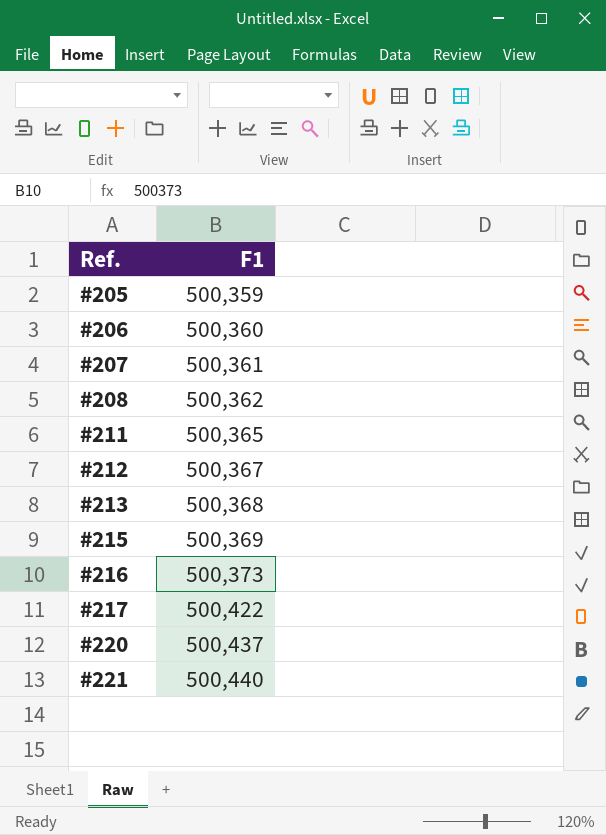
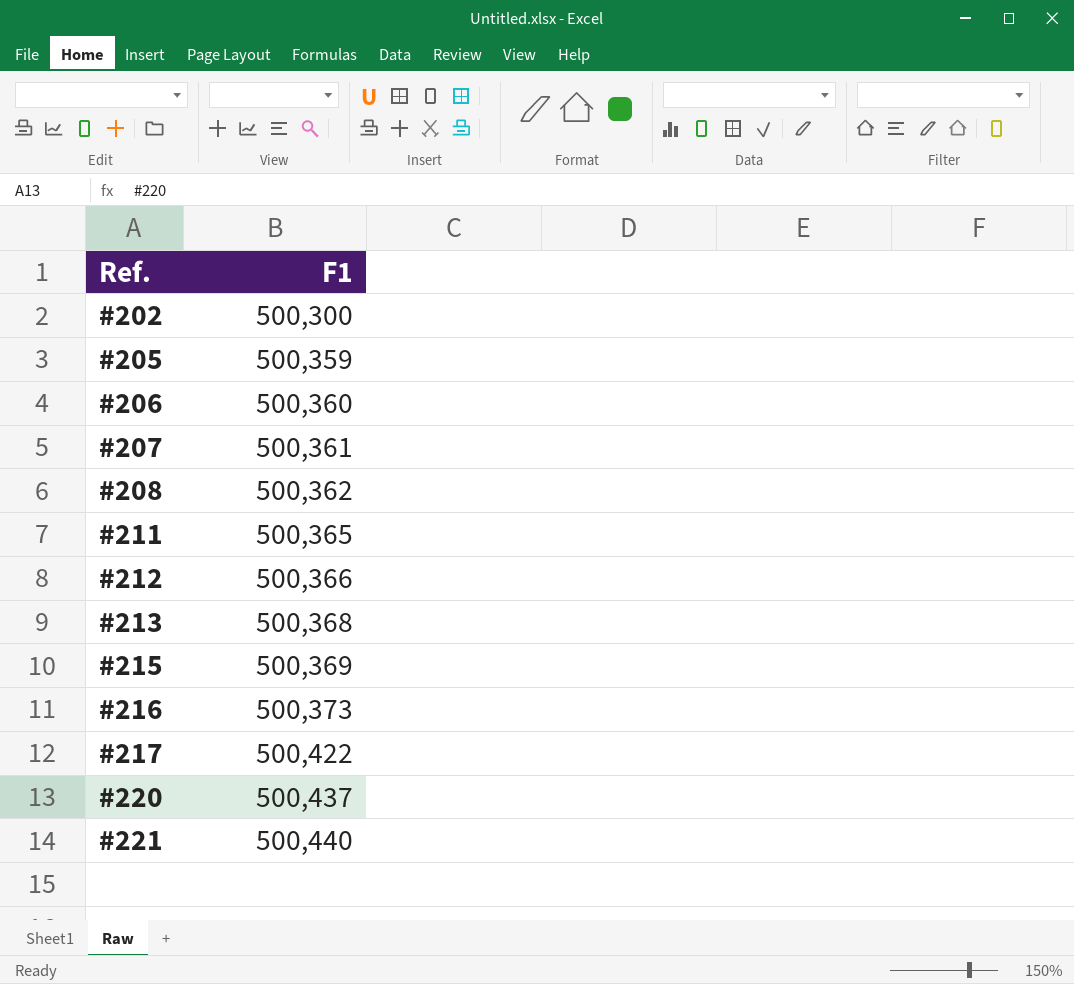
row #202: none -> 500,300
#212 | F1: 500,367 -> 500,366

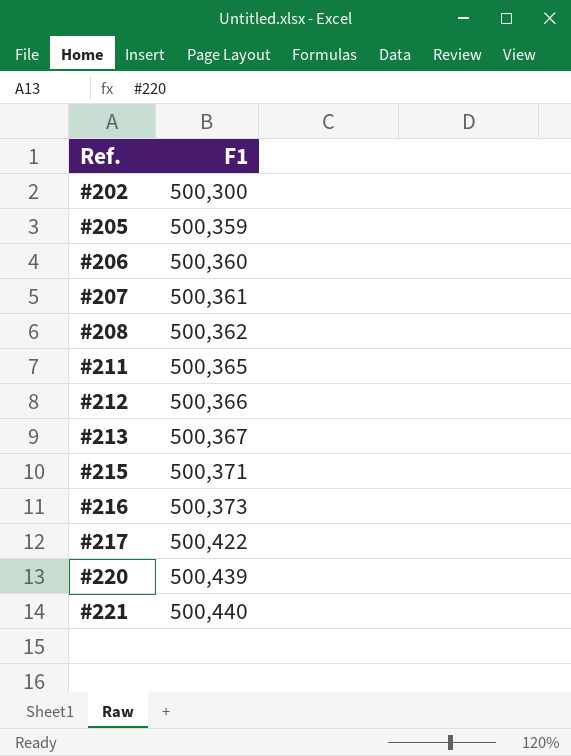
#213 | F1: 500,368 -> 500,367
#215 | F1: 500,369 -> 500,371
#220 | F1: 500,437 -> 500,439

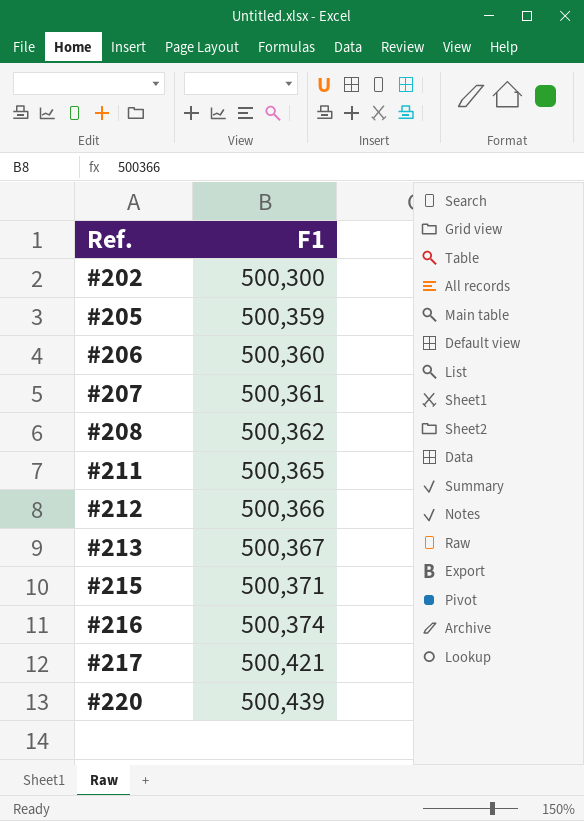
row #221: 500,440 -> none
#216 | F1: 500,373 -> 500,374
#217 | F1: 500,422 -> 500,421

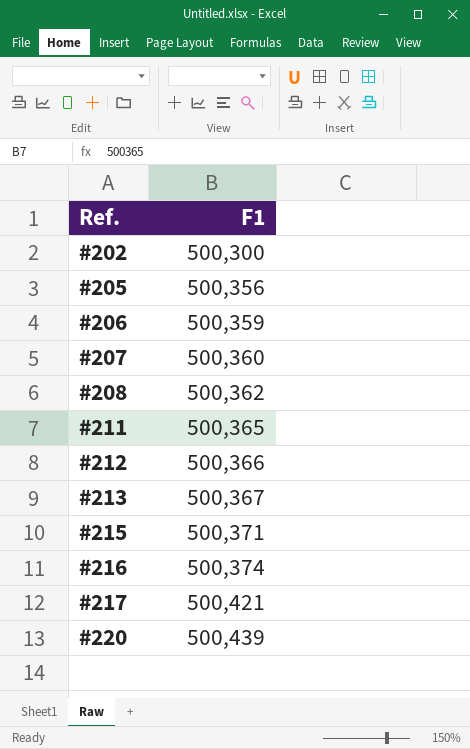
#205 | F1: 500,359 -> 500,356
#206 | F1: 500,360 -> 500,359
#207 | F1: 500,361 -> 500,360

